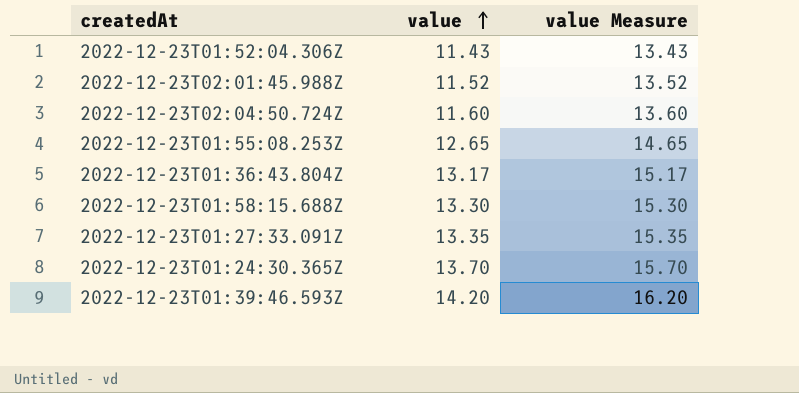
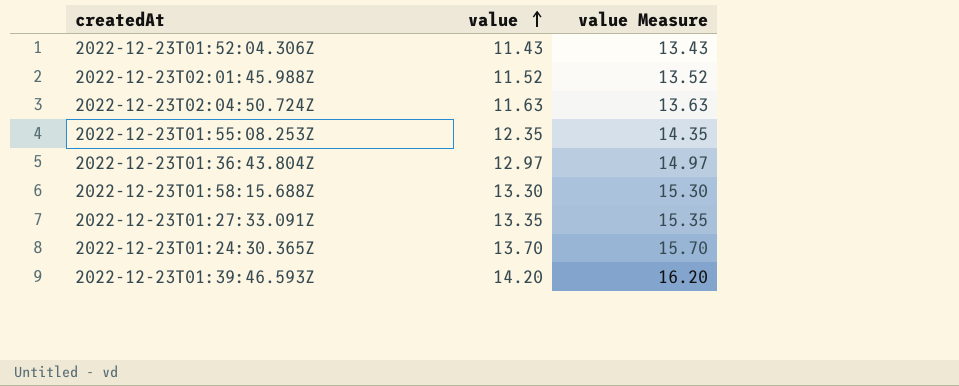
2022-12-23T02:04:50.724Z | value: 11.60 -> 11.63
2022-12-23T02:04:50.724Z | value Measure: 13.60 -> 13.63
2022-12-23T01:55:08.253Z | value: 12.65 -> 12.35
2022-12-23T01:55:08.253Z | value Measure: 14.65 -> 14.35
2022-12-23T01:36:43.804Z | value: 13.17 -> 12.97
2022-12-23T01:36:43.804Z | value Measure: 15.17 -> 14.97

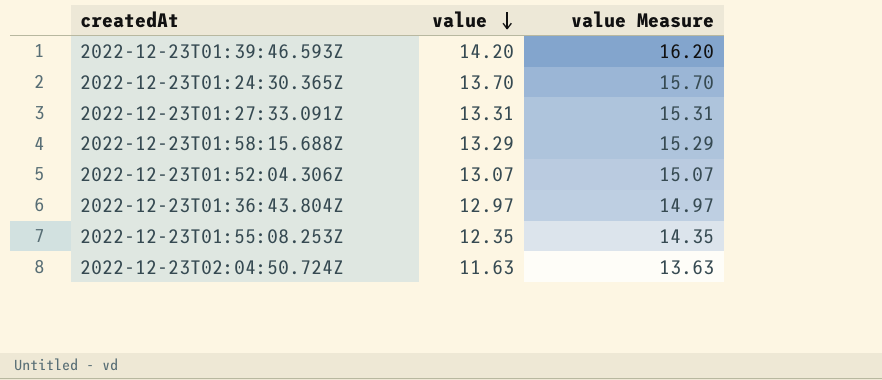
row order: value ascending -> value descending
row 2022-12-23T02:01:45.988Z: 11.52 | 13.52 -> none
2022-12-23T01:27:33.091Z | value: 13.35 -> 13.31
2022-12-23T01:27:33.091Z | value Measure: 15.35 -> 15.31
2022-12-23T01:58:15.688Z | value: 13.30 -> 13.29
2022-12-23T01:58:15.688Z | value Measure: 15.30 -> 15.29
2022-12-23T01:52:04.306Z | value: 11.43 -> 13.07
2022-12-23T01:52:04.306Z | value Measure: 13.43 -> 15.07

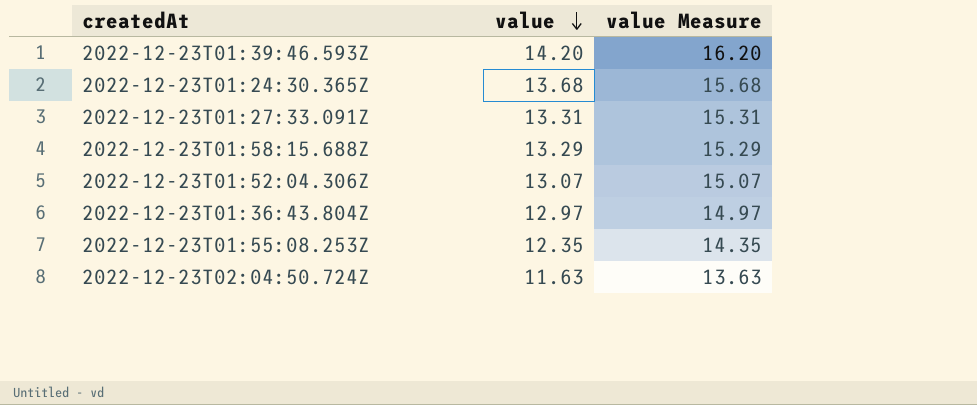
2022-12-23T01:24:30.365Z | value: 13.70 -> 13.68
2022-12-23T01:24:30.365Z | value Measure: 15.70 -> 15.68

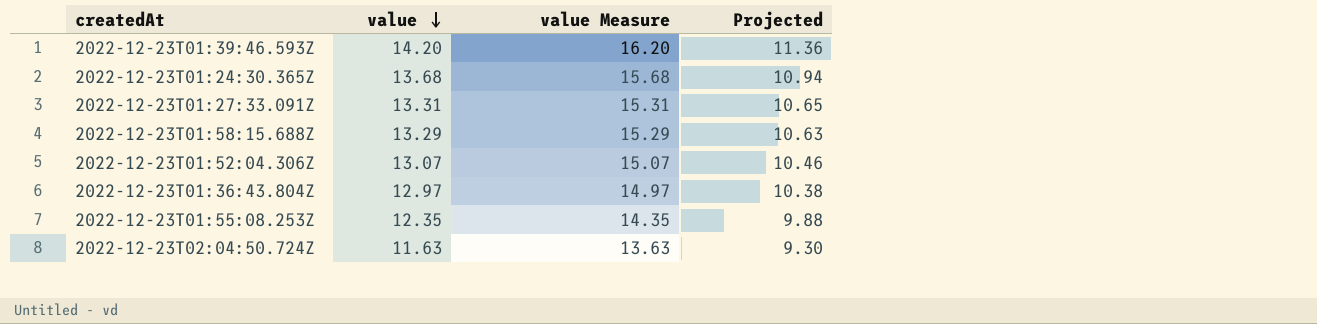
column Projected | formula: none -> [value] * 0.8

